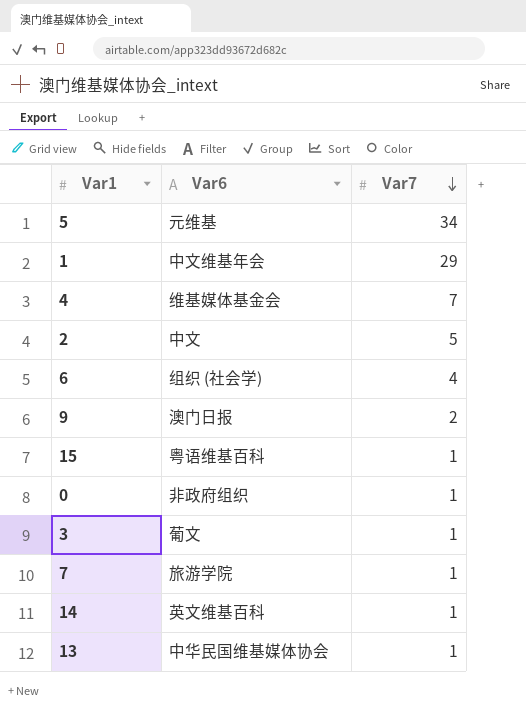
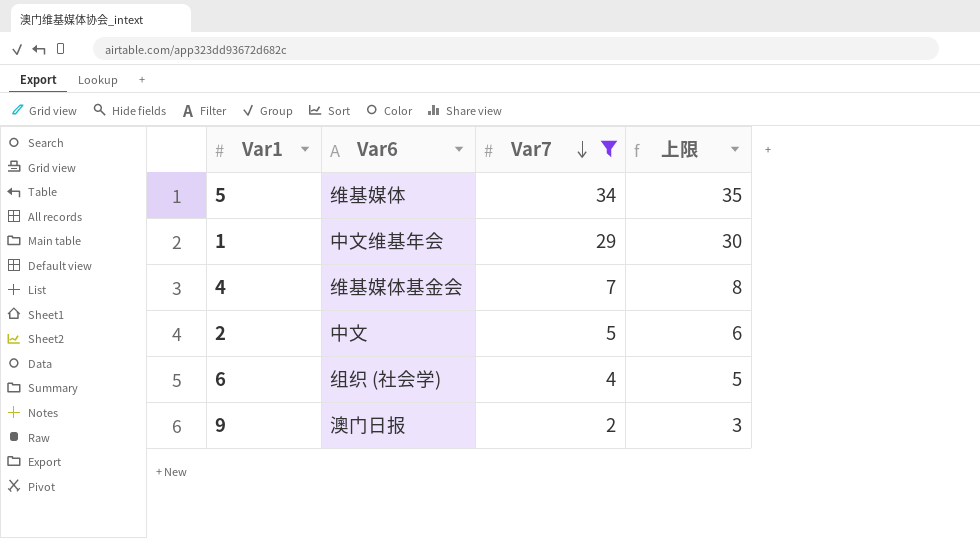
filter: none -> Var7 != 1
column 上限 | formula: none -> [Var7] + 1
5 | Var6: 元维基 -> 维基媒体

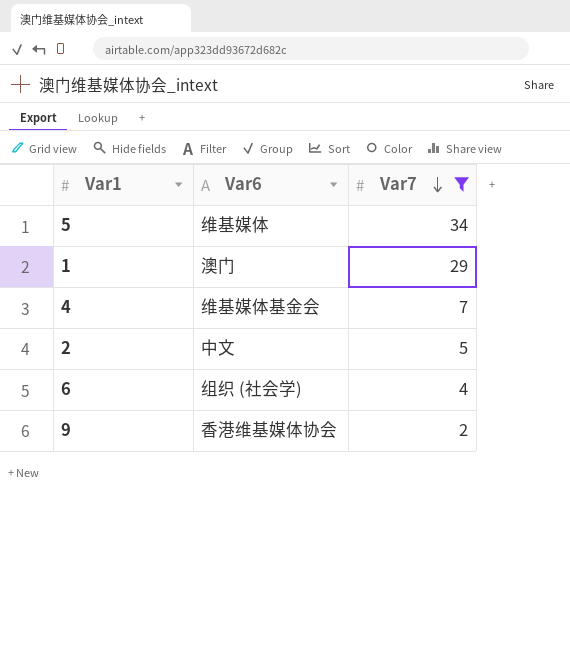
column 上限 | formula: [Var7] + 1 -> none
1 | Var6: 中文维基年会 -> 澳门
9 | Var6: 澳门日报 -> 香港维基媒体协会

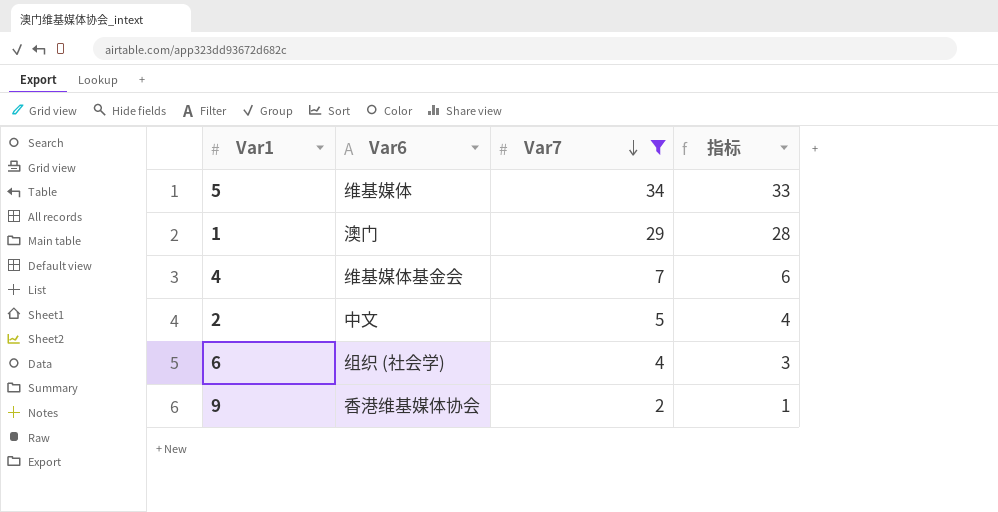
column 指标 | formula: none -> [Var7] - 1

